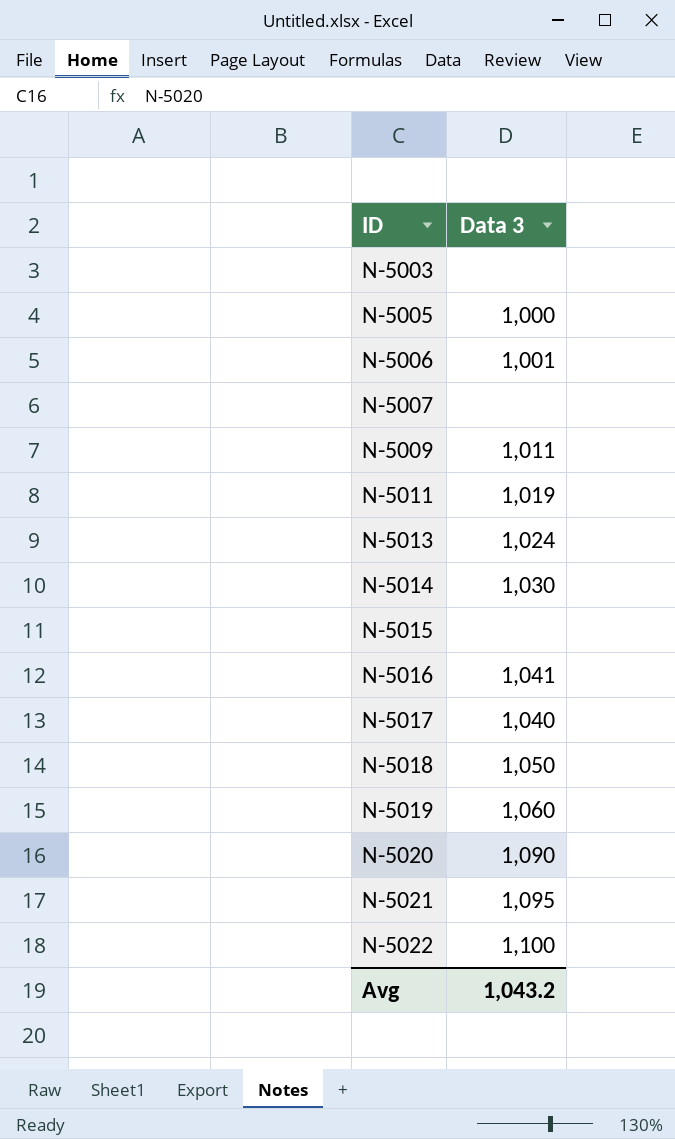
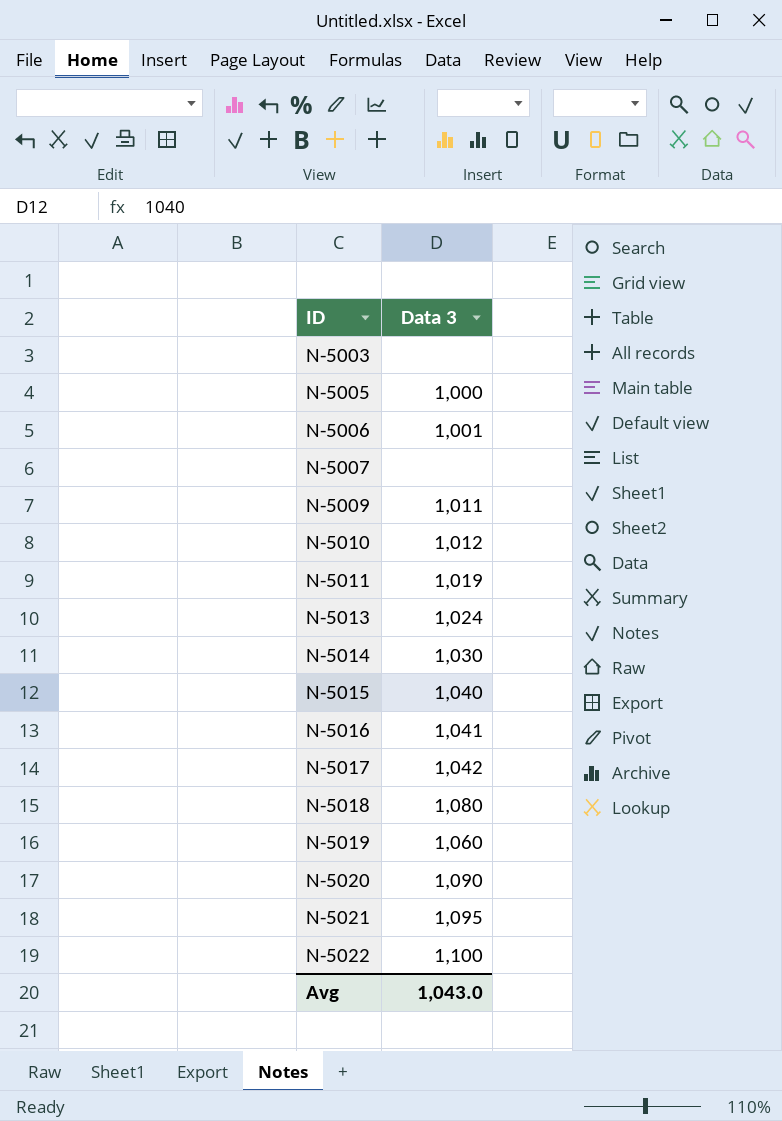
row N-5010: none -> 1,012
N-5015 | Data 3: none -> 1,040
N-5017 | Data 3: 1,040 -> 1,042
N-5018 | Data 3: 1,050 -> 1,080
Avg | Data 3: 1,043.2 -> 1,043.0

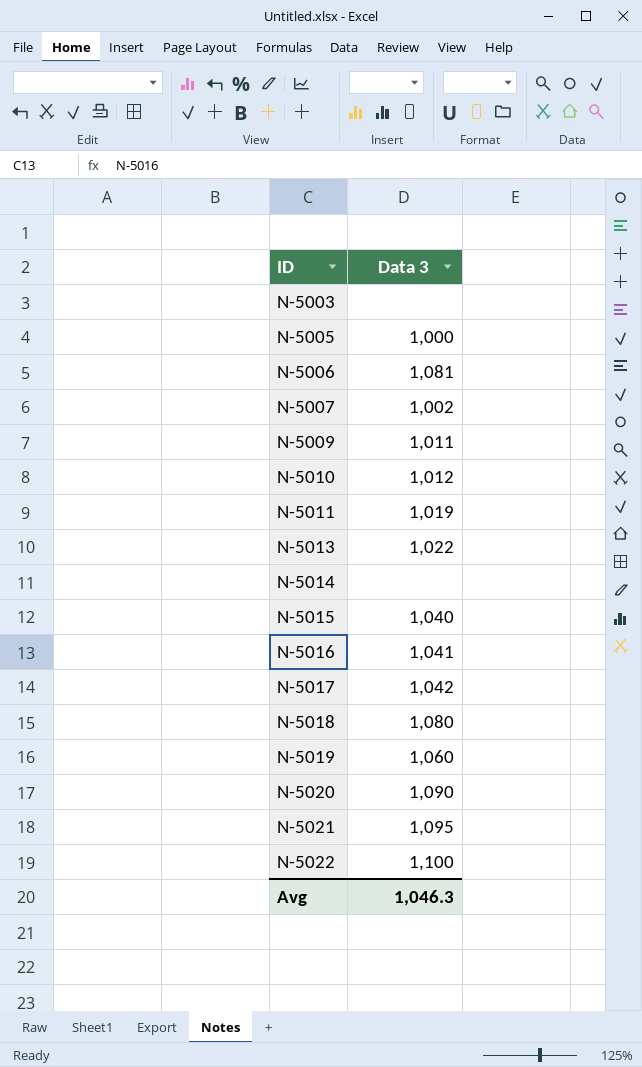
N-5006 | Data 3: 1,001 -> 1,081
N-5007 | Data 3: none -> 1,002
N-5013 | Data 3: 1,024 -> 1,022
N-5014 | Data 3: 1,030 -> none
Avg | Data 3: 1,043.0 -> 1,046.3

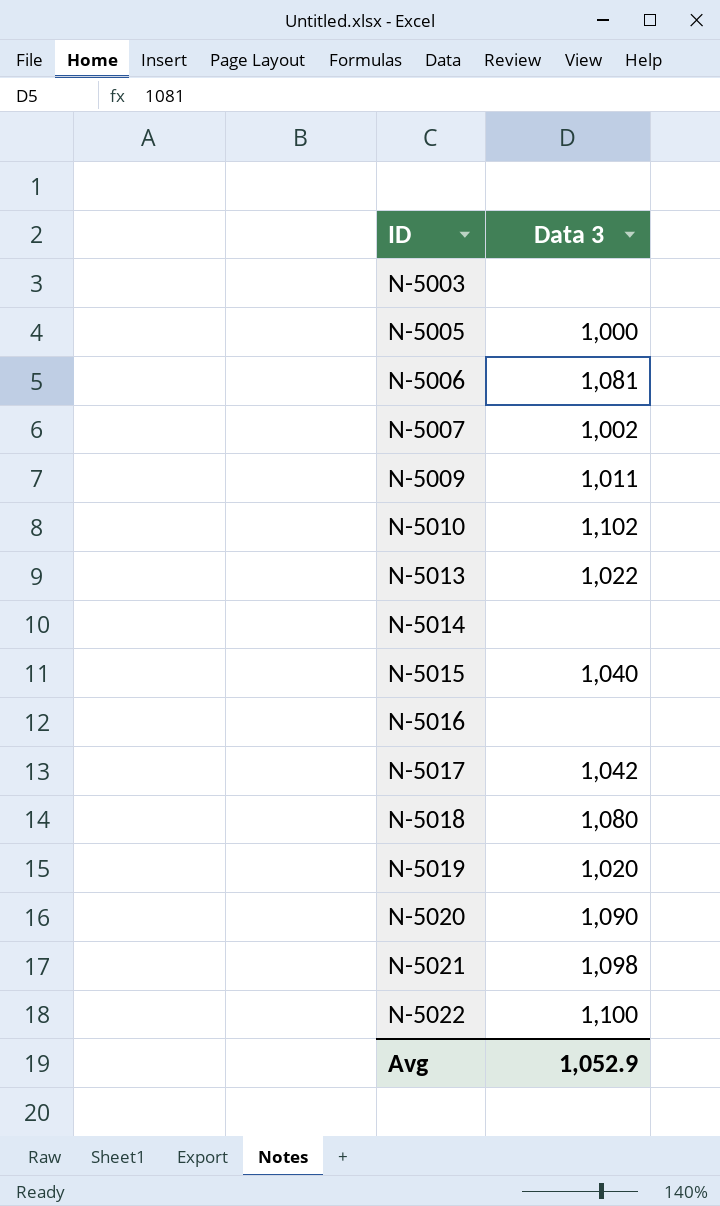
row N-5011: 1,019 -> none
N-5010 | Data 3: 1,012 -> 1,102
N-5016 | Data 3: 1,041 -> none
N-5019 | Data 3: 1,060 -> 1,020
N-5021 | Data 3: 1,095 -> 1,098
Avg | Data 3: 1,046.3 -> 1,052.9

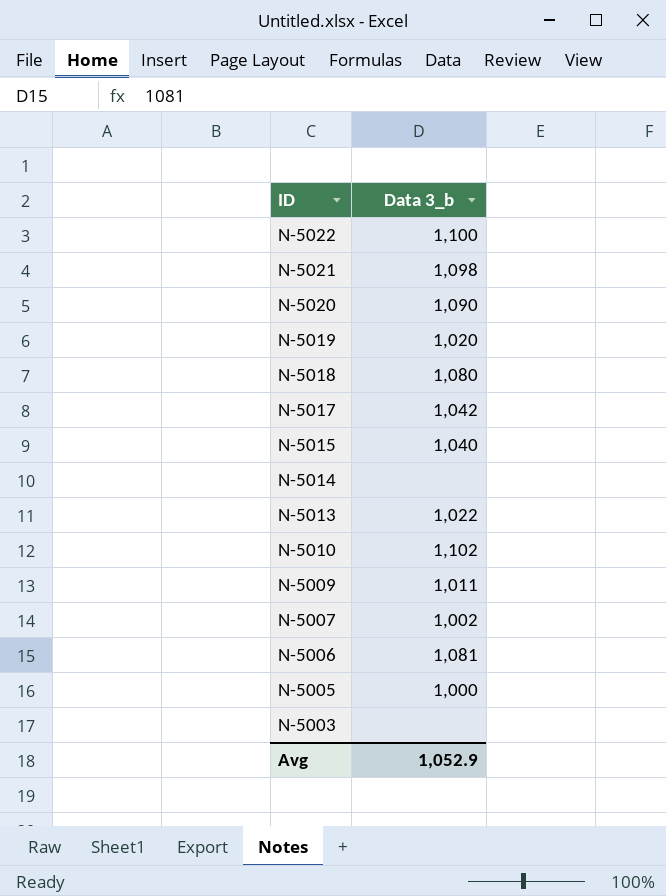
row order: ID ascending -> ID descending
column name: Data 3 -> Data 3_b
row N-5016: none -> none

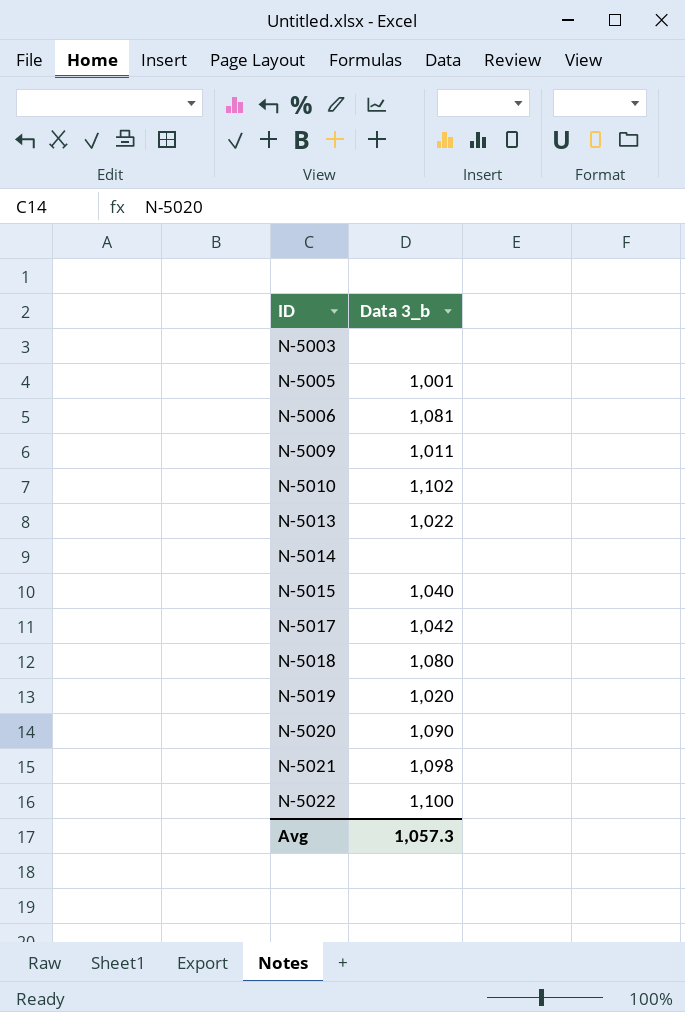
row order: ID descending -> ID ascending
row N-5007: 1,002 -> none
N-5005 | Data 3_b: 1,000 -> 1,001
Avg | Data 3_b: 1,052.9 -> 1,057.3

